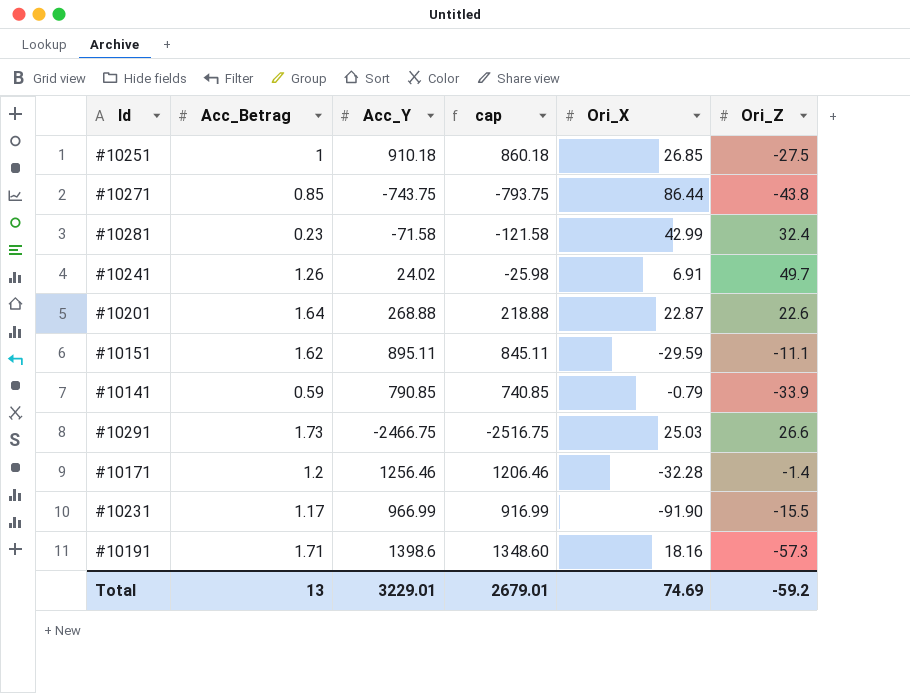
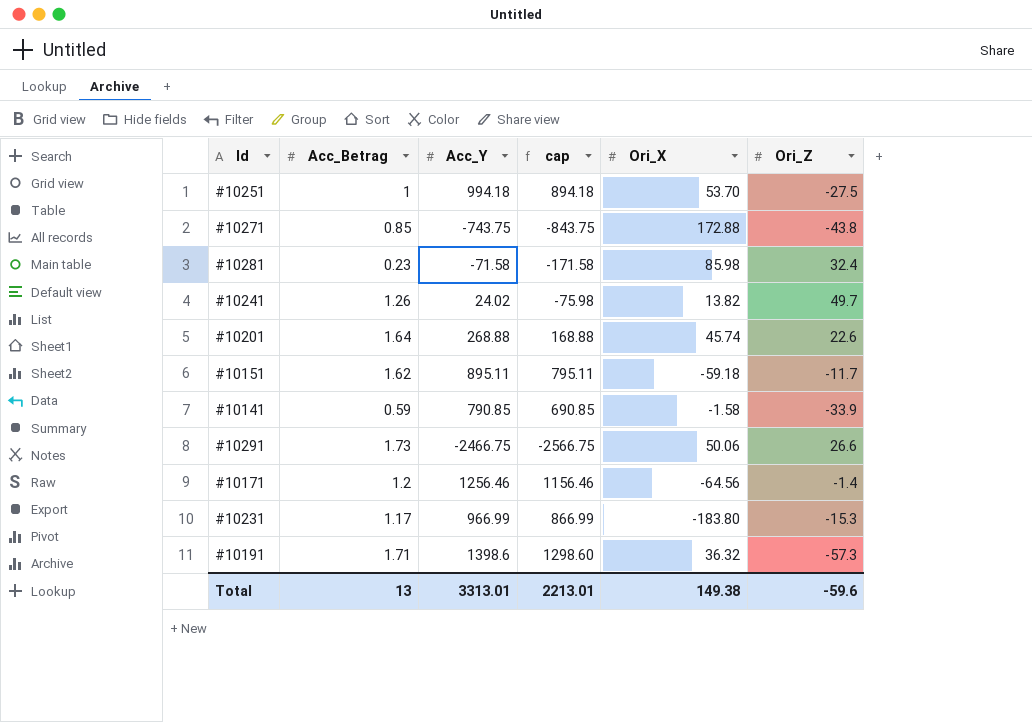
column cap | formula: [Acc_Y] - 50 -> [Acc_Y] - 100
#10251 | Acc_Y: 910.18 -> 994.18
#10251 | Ori_X: 26.85 -> 53.70
#10271 | Ori_X: 86.44 -> 172.88
#10281 | Ori_X: 42.99 -> 85.98
#10241 | Ori_X: 6.91 -> 13.82
#10201 | Ori_X: 22.87 -> 45.74
#10151 | Ori_X: -29.59 -> -59.18
#10151 | Ori_Z: -11.1 -> -11.7
#10141 | Ori_X: -0.79 -> -1.58
#10291 | Ori_X: 25.03 -> 50.06
#10171 | Ori_X: -32.28 -> -64.56
#10231 | Ori_X: -91.90 -> -183.80
#10231 | Ori_Z: -15.5 -> -15.3
#10191 | Ori_X: 18.16 -> 36.32
Total | Acc_Y: 3229.01 -> 3313.01
Total | cap: 2679.01 -> 2213.01
Total | Ori_X: 74.69 -> 149.38
Total | Ori_Z: -59.2 -> -59.6

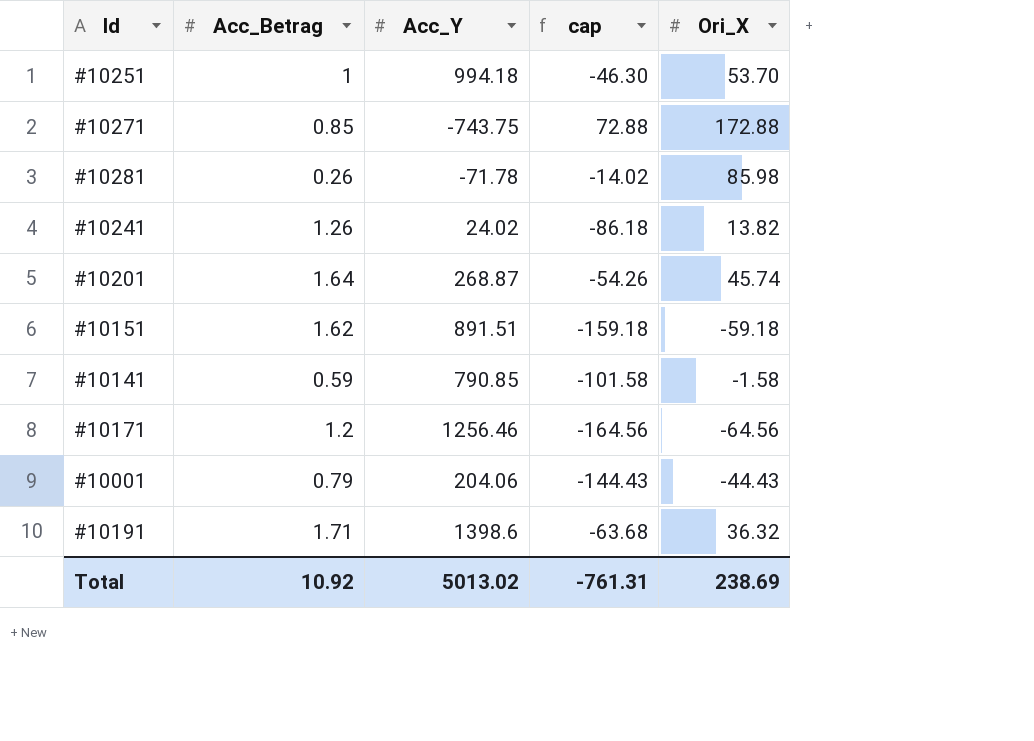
column Ori_Z | position: 6 -> none
column cap | formula: [Acc_Y] - 100 -> [Ori_X] - 100
row #10291: 1.73 | -2466.75 | -2566.75 | 50.06 | 26.6 -> none
row #10231: 1.17 | 966.99 | 866.99 | -183.80 | -15.3 -> none
#10281 | Acc_Betrag: 0.23 -> 0.26
#10281 | Acc_Y: -71.58 -> -71.78
#10201 | Acc_Y: 268.88 -> 268.87
#10151 | Acc_Y: 895.11 -> 891.51
row #10001: none -> 0.79 | 204.06 | -144.43 | -44.43
Total | Acc_Betrag: 13 -> 10.92
Total | Acc_Y: 3313.01 -> 5013.02
Total | cap: 2213.01 -> -761.31
Total | Ori_X: 149.38 -> 238.69

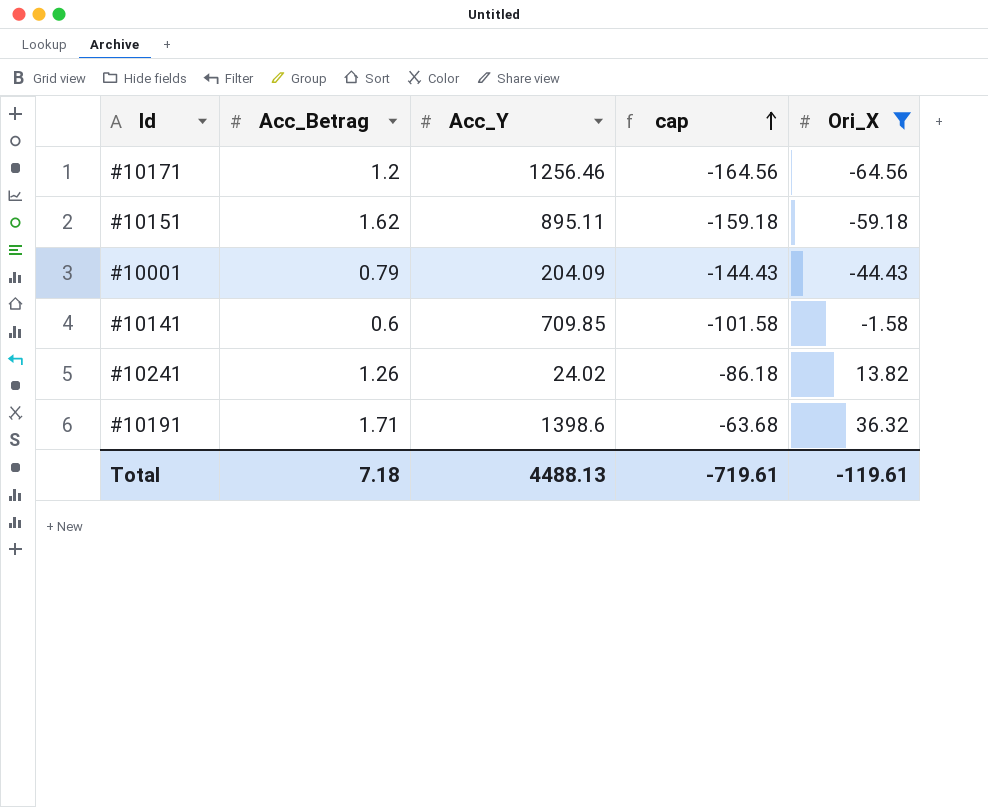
filter: none -> Ori_X <= 36.32
row order: none -> cap ascending
#10151 | Acc_Y: 891.51 -> 895.11
#10001 | Acc_Y: 204.06 -> 204.09
#10141 | Acc_Betrag: 0.59 -> 0.6
#10141 | Acc_Y: 790.85 -> 709.85
Total | Acc_Betrag: 10.92 -> 7.18
Total | Acc_Y: 5013.02 -> 4488.13
Total | cap: -761.31 -> -719.61
Total | Ori_X: 238.69 -> -119.61

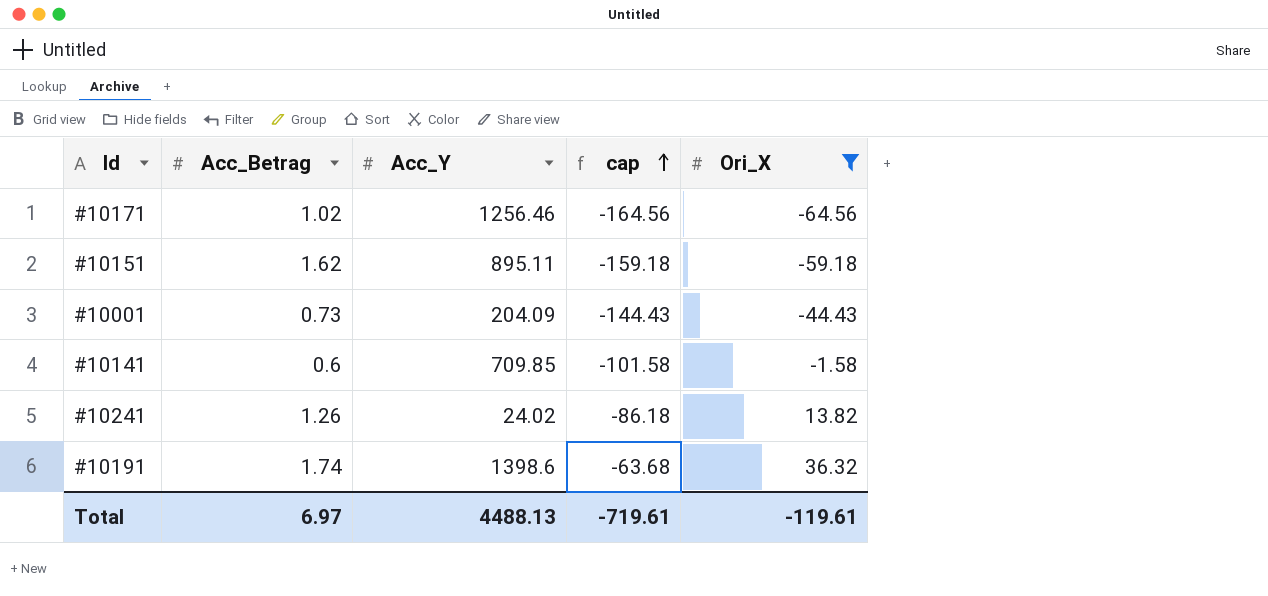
#10171 | Acc_Betrag: 1.2 -> 1.02
#10001 | Acc_Betrag: 0.79 -> 0.73
#10191 | Acc_Betrag: 1.71 -> 1.74
Total | Acc_Betrag: 7.18 -> 6.97

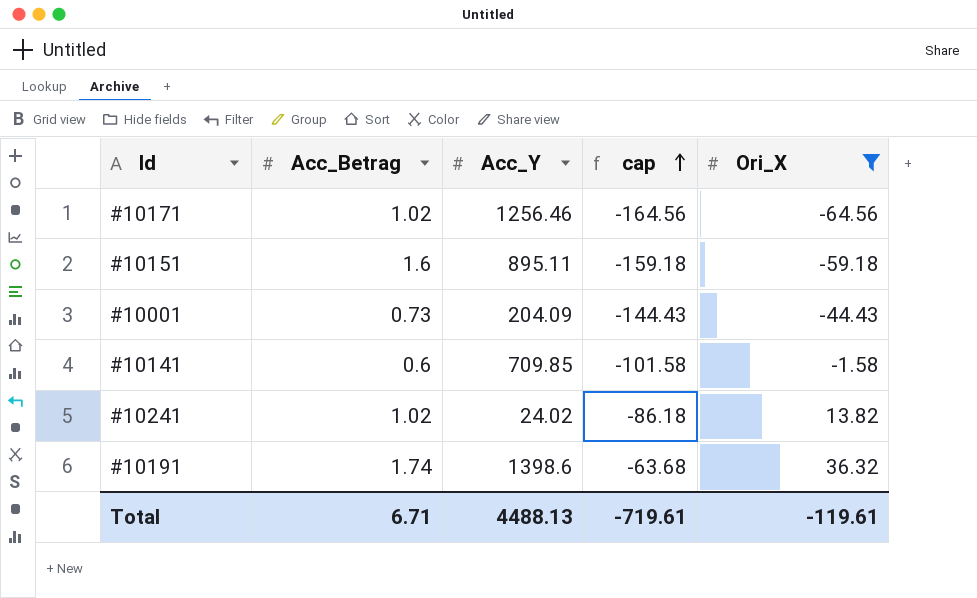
#10151 | Acc_Betrag: 1.62 -> 1.6
#10241 | Acc_Betrag: 1.26 -> 1.02
Total | Acc_Betrag: 6.97 -> 6.71

